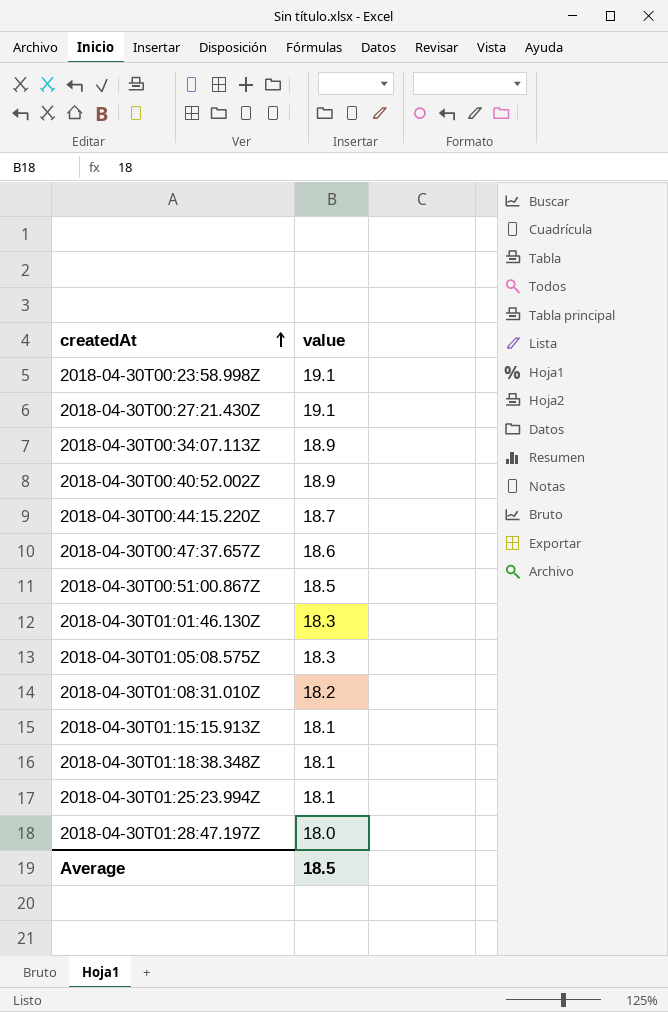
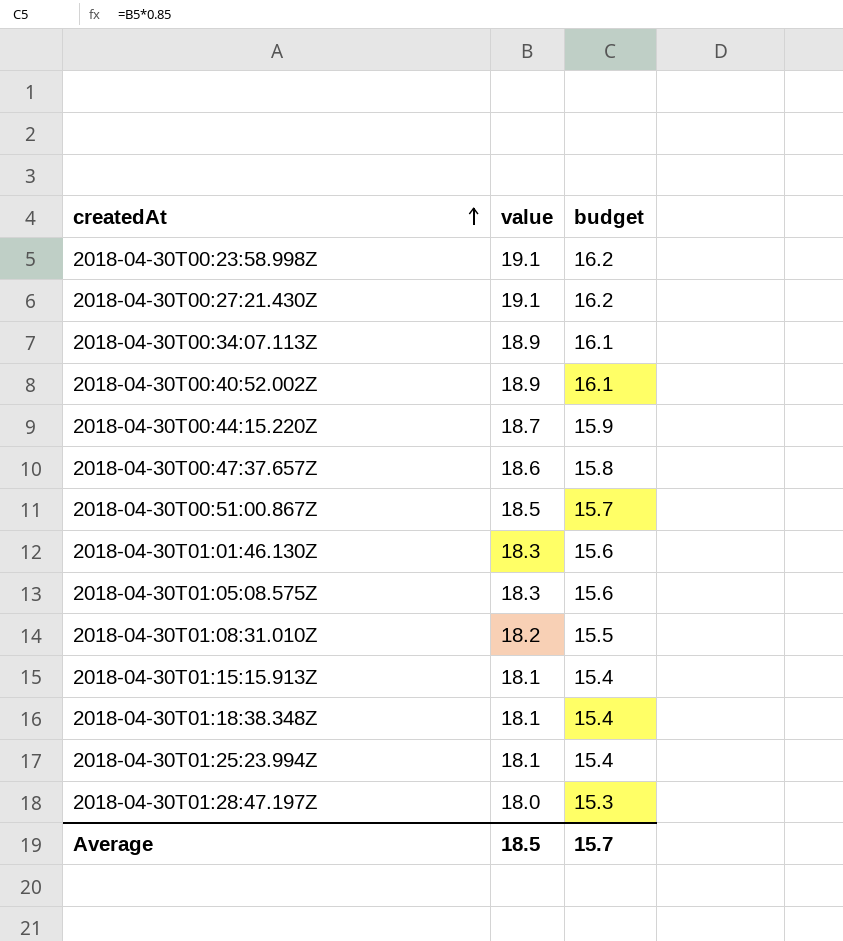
column budget | formula: none -> [value] * 0.85

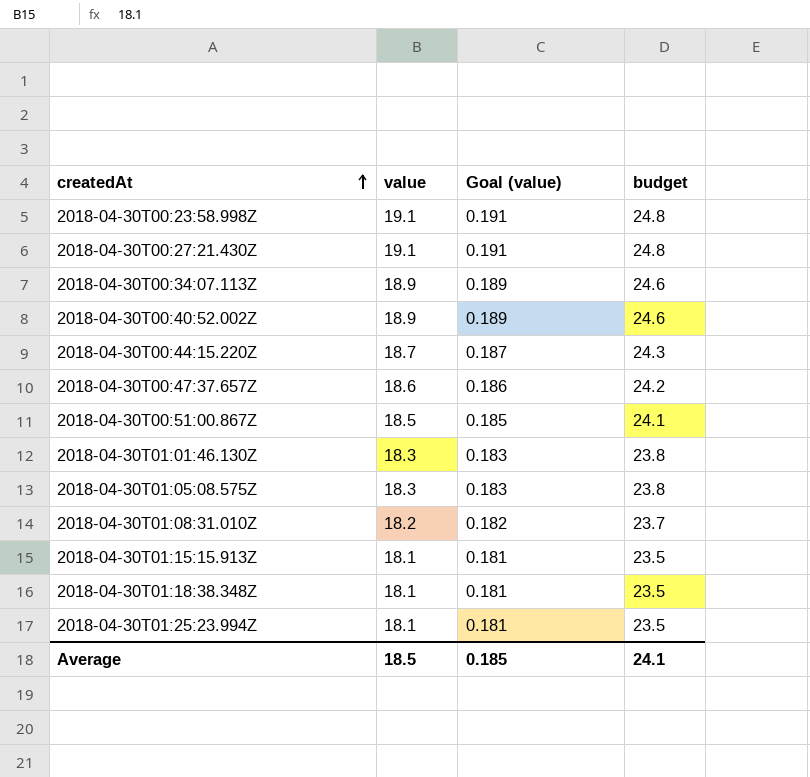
column Goal (value) | formula: none -> [value] * 0.01
column budget | formula: [value] * 0.85 -> [value] * 1.3
row 2018-04-30T01:28:47.197Z: 18.0 | 15.3 -> none
Average | budget: 15.7 -> 24.1

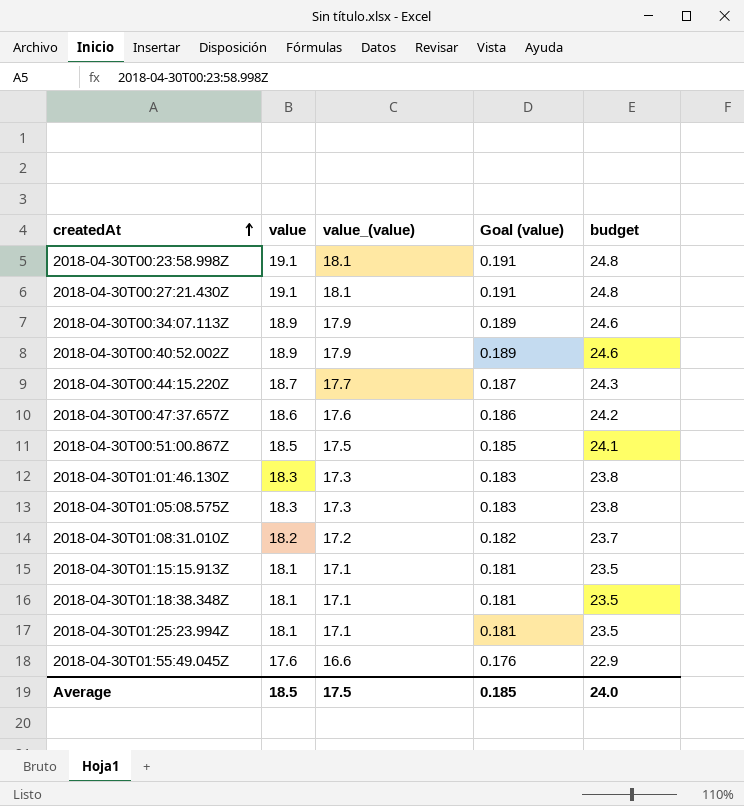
column value_(value) | formula: none -> [value] - 1
row 2018-04-30T01:55:49.045Z: none -> 17.6 | 16.6 | 0.176 | 22.9
Average | budget: 24.1 -> 24.0

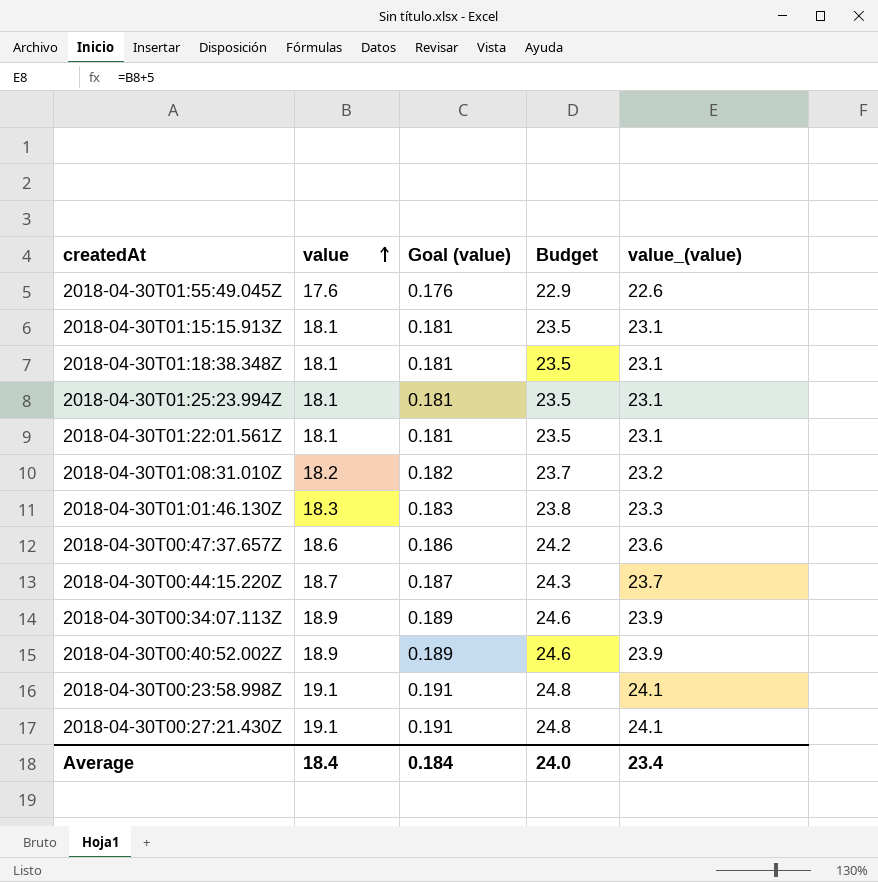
row order: createdAt ascending -> value ascending
column name: budget -> Budget
column value_(value) | formula: [value] - 1 -> [value] + 5
column value_(value) | position: 3 -> 5
row 2018-04-30T00:51:00.867Z: 18.5 | 17.5 | 0.185 | 24.1 -> none
row 2018-04-30T01:05:08.575Z: 18.3 | 17.3 | 0.183 | 23.8 -> none
row 2018-04-30T01:22:01.561Z: none -> 18.1 | 0.181 | 23.5 | 23.1
Average | value: 18.5 -> 18.4
Average | Goal (value): 0.185 -> 0.184
Average | value_(value): 17.5 -> 23.4

